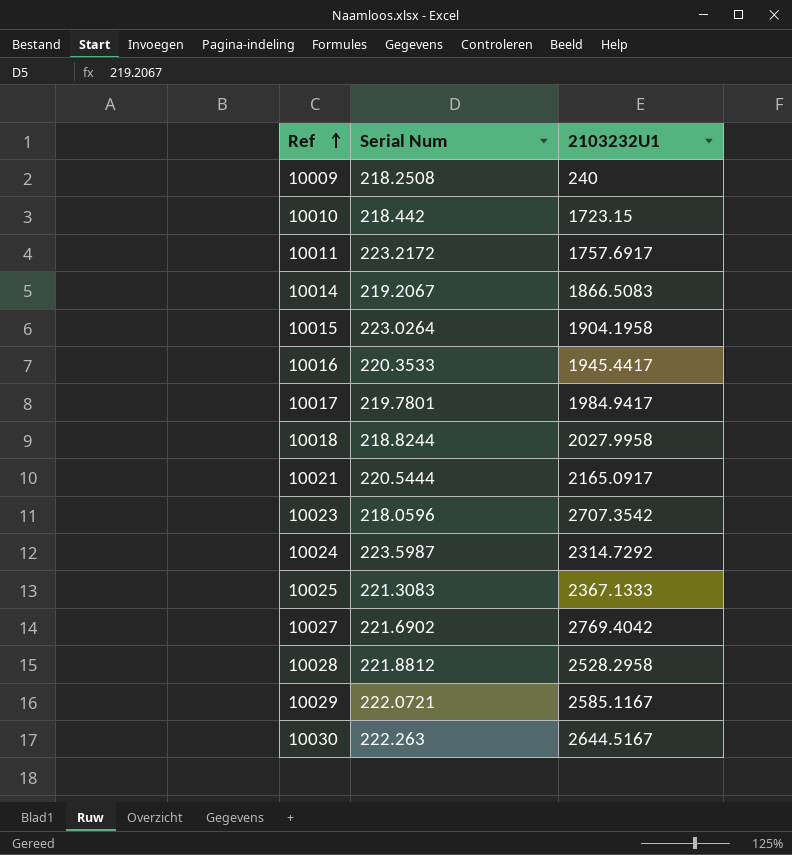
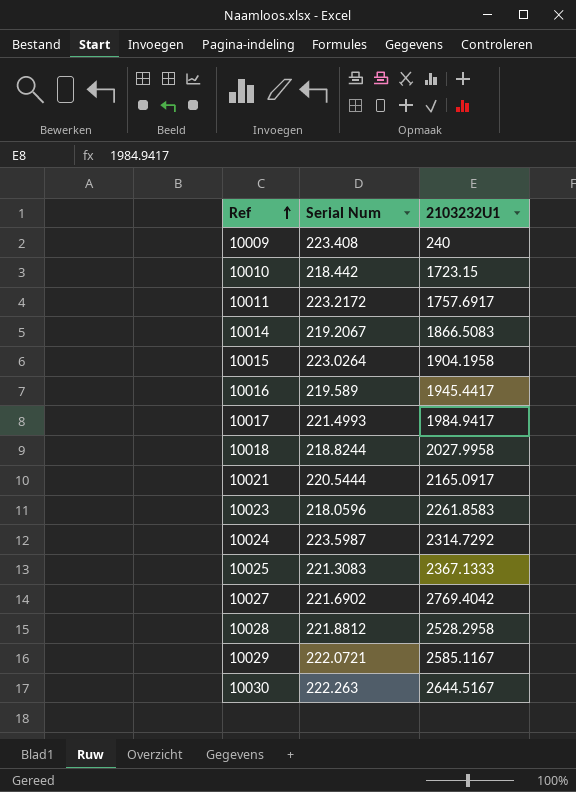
10009 | Serial Num: 218.2508 -> 223.408
10016 | Serial Num: 220.3533 -> 219.589
10017 | Serial Num: 219.7801 -> 221.4993
10023 | 2103232U1: 2707.3542 -> 2261.8583

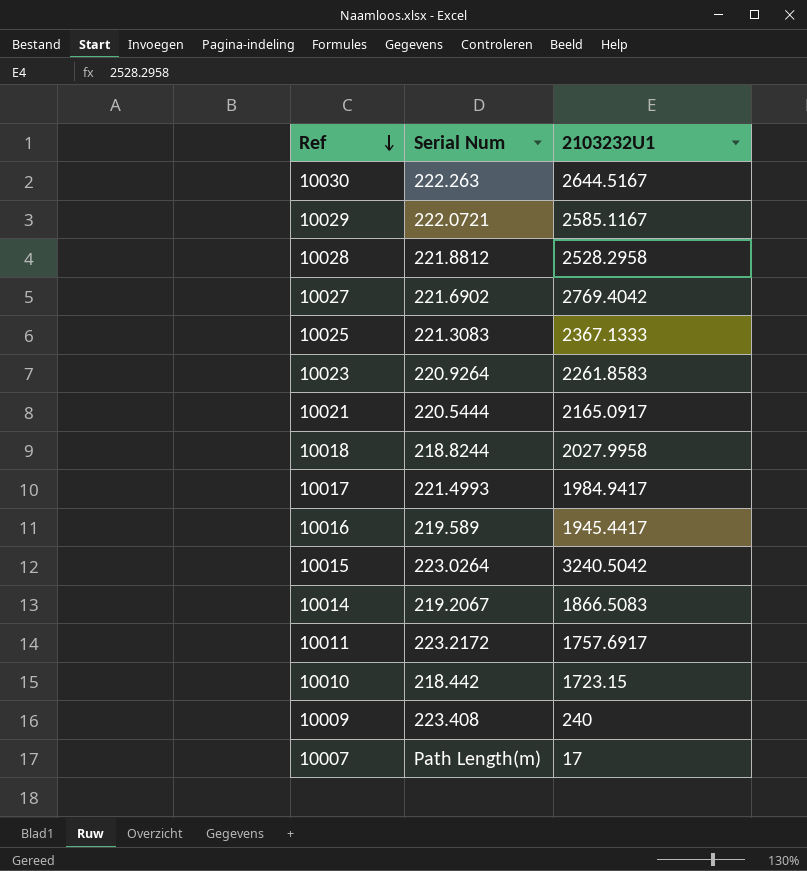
row order: Ref ascending -> Ref descending
row 10024: 223.5987 | 2314.7292 -> none
10023 | Serial Num: 218.0596 -> 220.9264
10015 | 2103232U1: 1904.1958 -> 3240.5042
row 10007: none -> Path Length(m) | 17

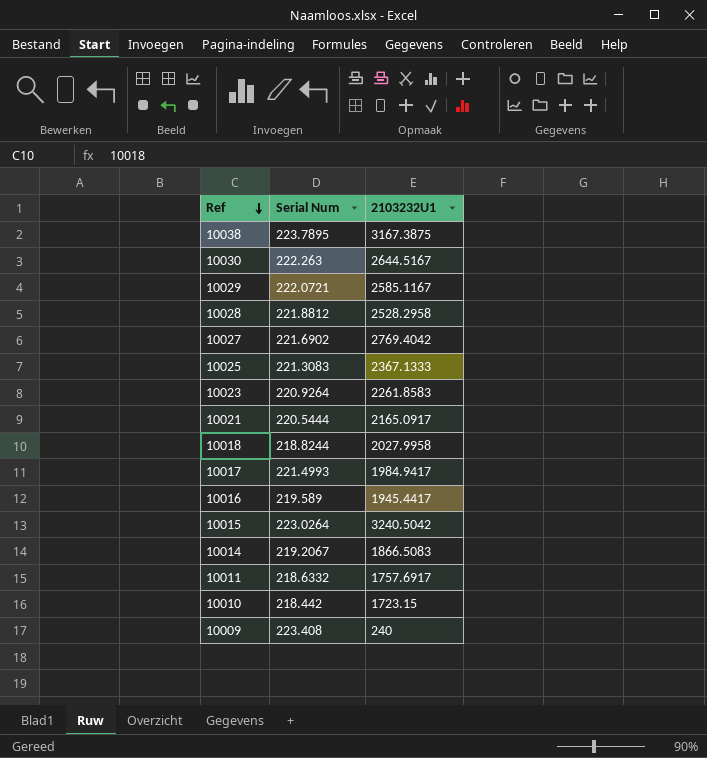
row 10007: Path Length(m) | 17 -> none
row 10038: none -> 223.7895 | 3167.3875
10011 | Serial Num: 223.2172 -> 218.6332

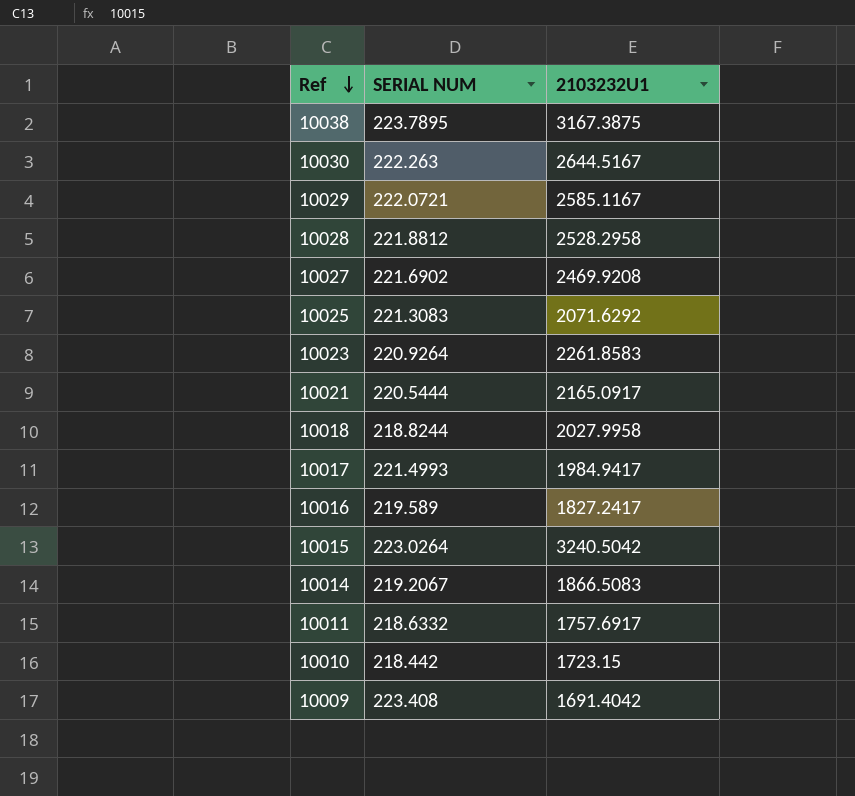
column name: Serial Num -> SERIAL NUM
10027 | 2103232U1: 2769.4042 -> 2469.9208
10025 | 2103232U1: 2367.1333 -> 2071.6292
10016 | 2103232U1: 1945.4417 -> 1827.2417
10009 | 2103232U1: 240 -> 1691.4042

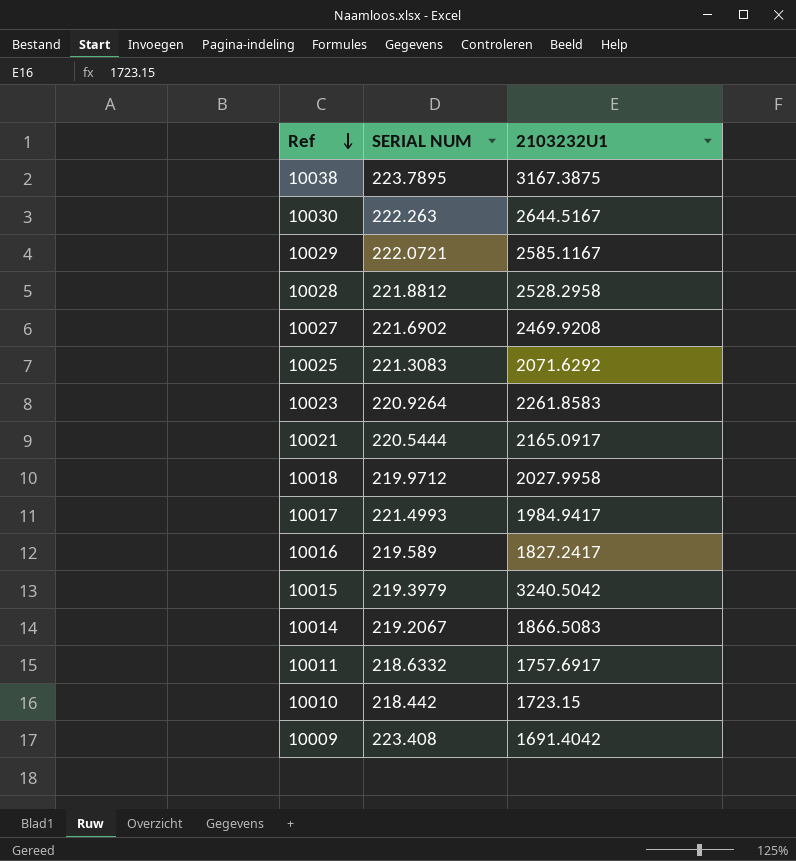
10018 | SERIAL NUM: 218.8244 -> 219.9712
10015 | SERIAL NUM: 223.0264 -> 219.3979

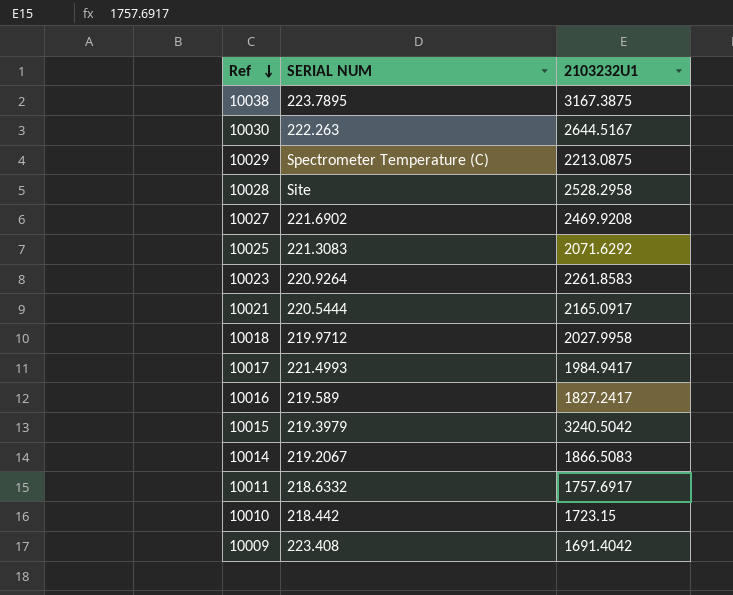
10029 | SERIAL NUM: 222.0721 -> Spectrometer Temperature (C)
10029 | 2103232U1: 2585.1167 -> 2213.0875
10028 | SERIAL NUM: 221.8812 -> Site

